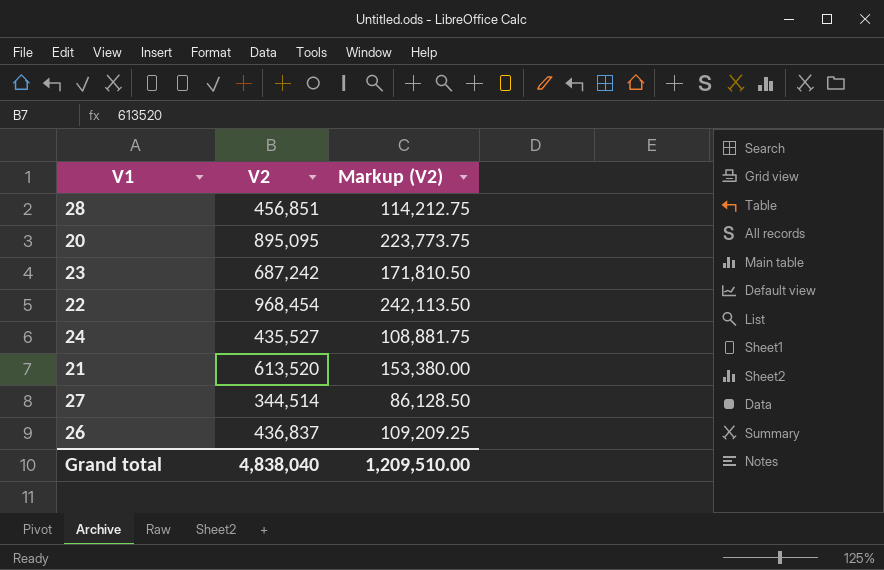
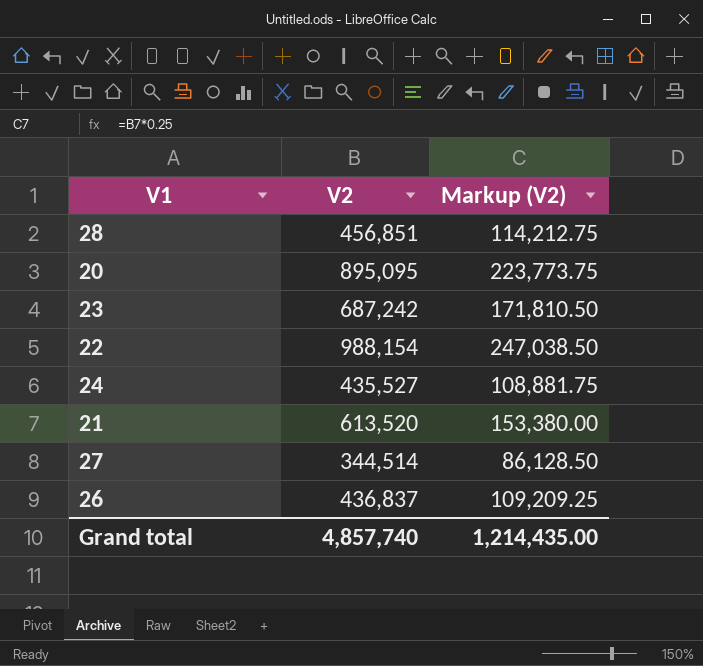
22 | V2: 968,454 -> 988,154
22 | Markup (V2): 242,113.50 -> 247,038.50
Grand total | V2: 4,838,040 -> 4,857,740
Grand total | Markup (V2): 1,209,510.00 -> 1,214,435.00

